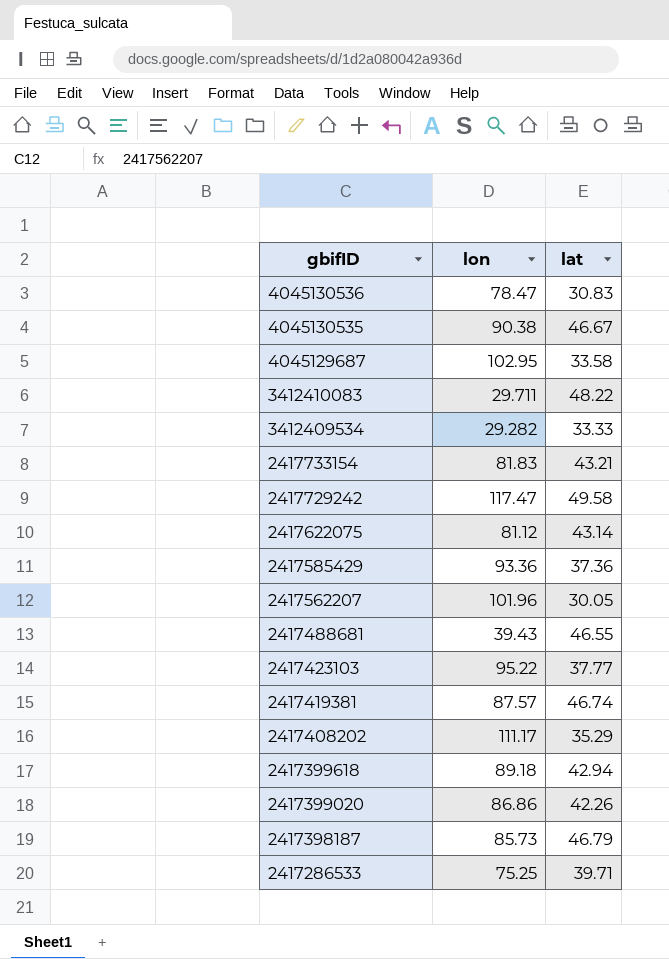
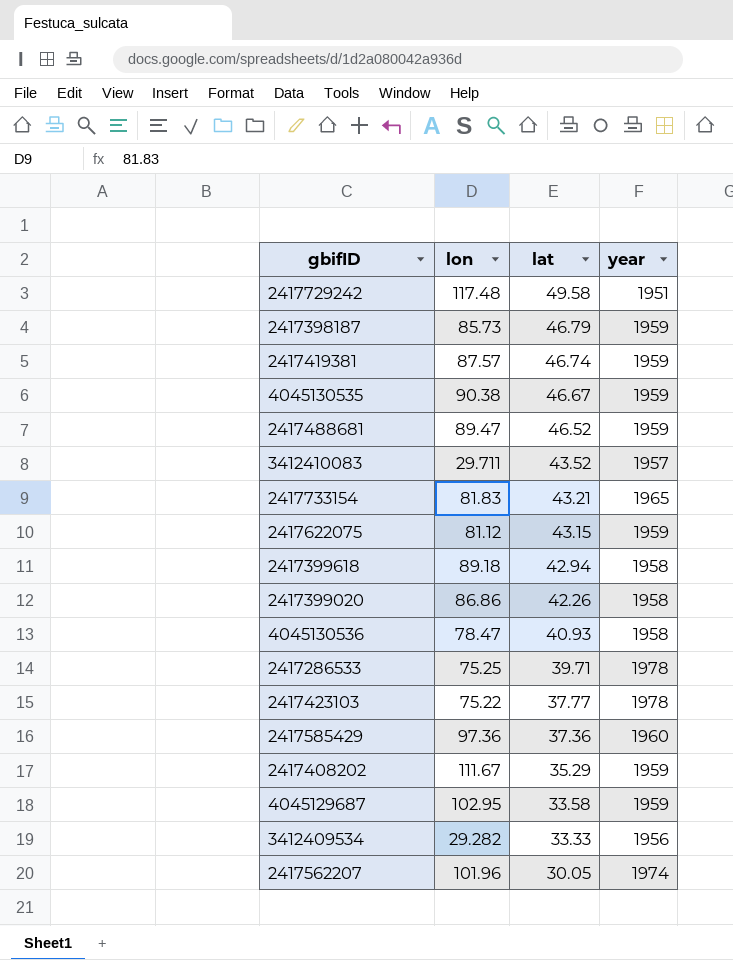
row order: gbifID descending -> lat descending
column year | position: none -> 4
2417729242 | lon: 117.47 -> 117.48
2417488681 | lon: 39.43 -> 89.47
2417488681 | lat: 46.55 -> 46.52
3412410083 | lat: 48.22 -> 43.52
2417622075 | lat: 43.14 -> 43.15
4045130536 | lat: 30.83 -> 40.93
2417423103 | lon: 95.22 -> 75.22
2417585429 | lon: 93.36 -> 97.36
2417408202 | lon: 111.17 -> 111.67

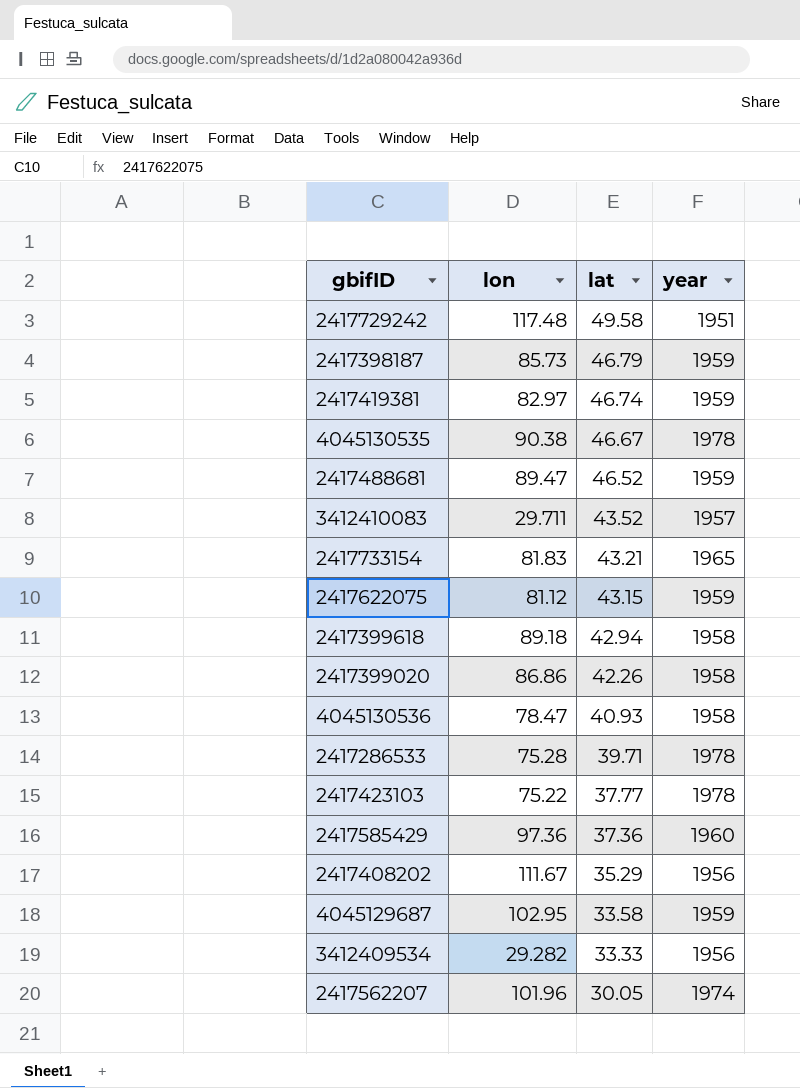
2417419381 | lon: 87.57 -> 82.97
4045130535 | year: 1959 -> 1978
2417286533 | lon: 75.25 -> 75.28
2417408202 | year: 1959 -> 1956

